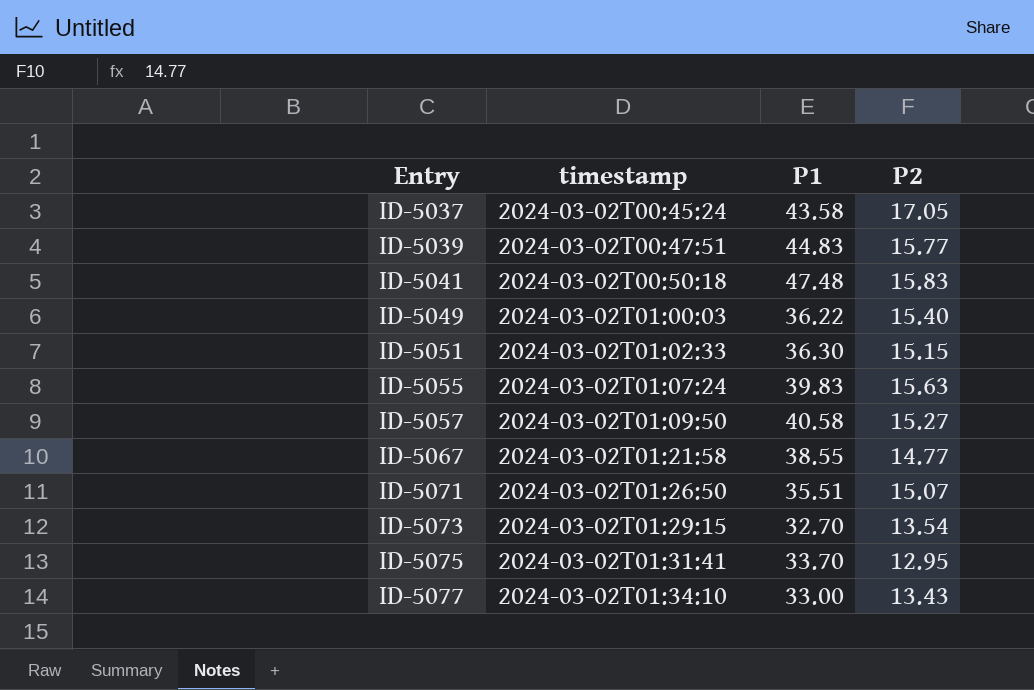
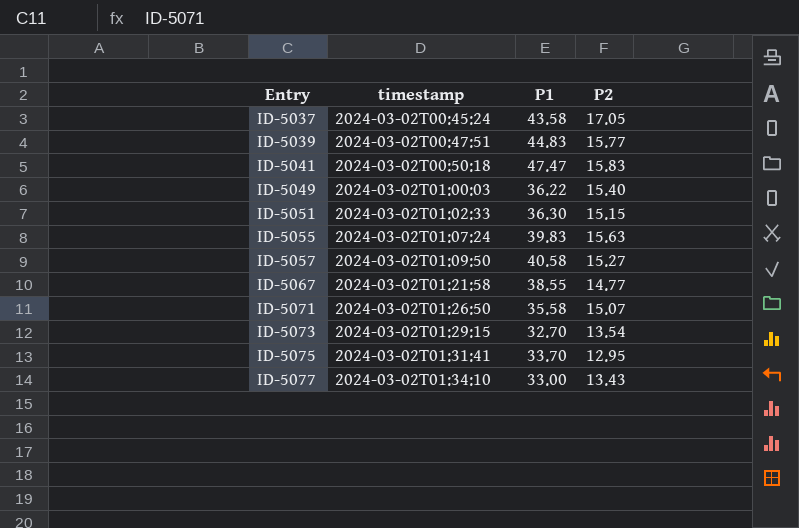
ID-5041 | P1: 47.48 -> 47.47
ID-5071 | P1: 35.51 -> 35.58

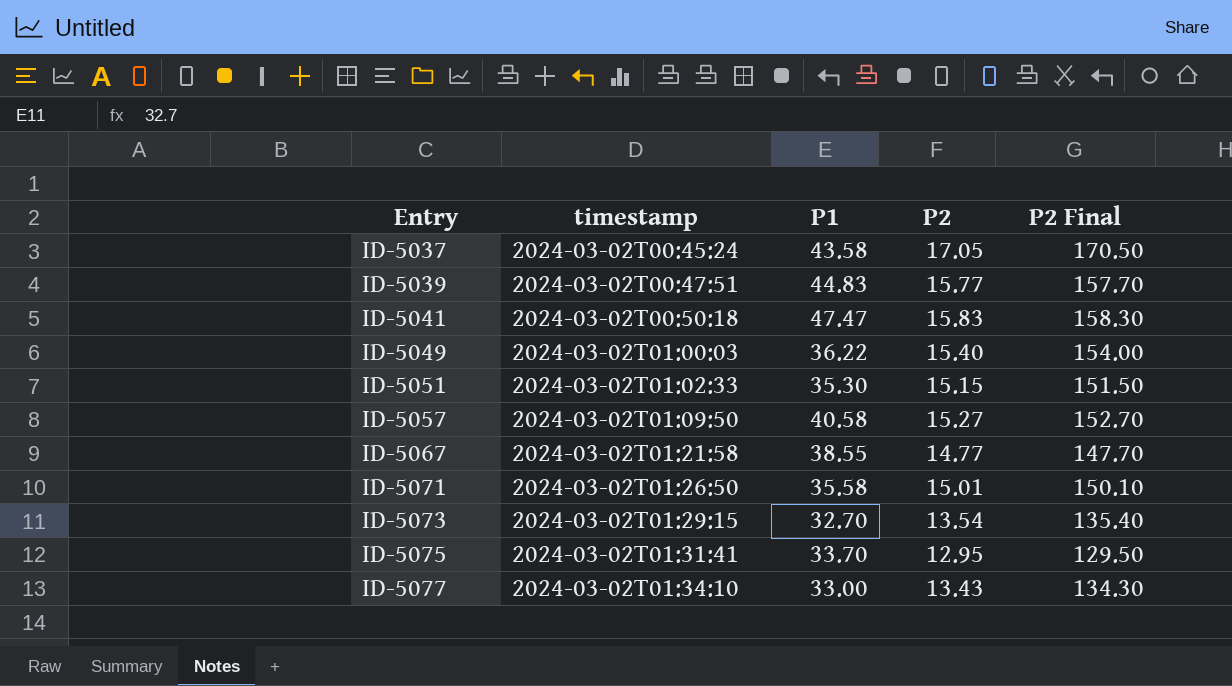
column P2 Final | formula: none -> [P2] * 10
row ID-5055: 2024-03-02T01:07:24 | 39.83 | 15.63 -> none
ID-5051 | P1: 36.30 -> 35.30
ID-5071 | P2: 15.07 -> 15.01

